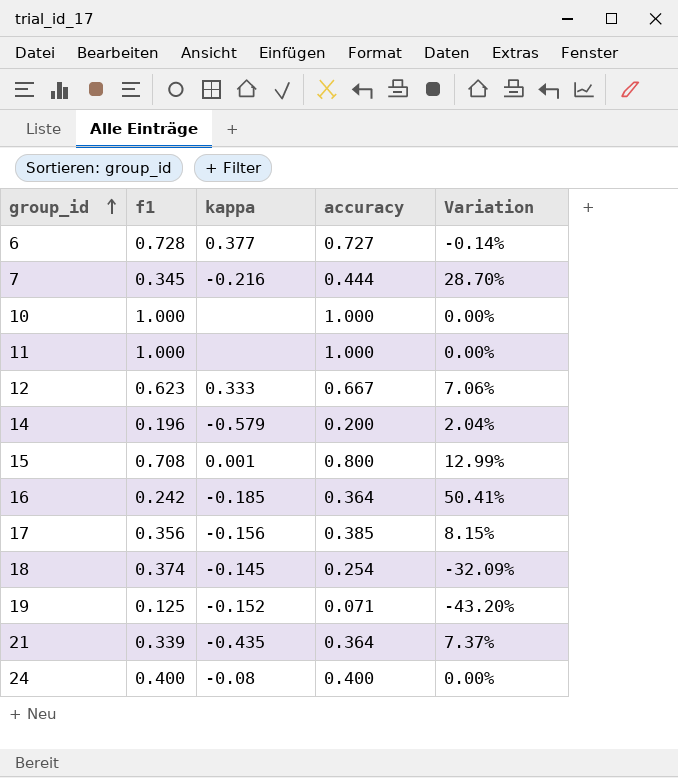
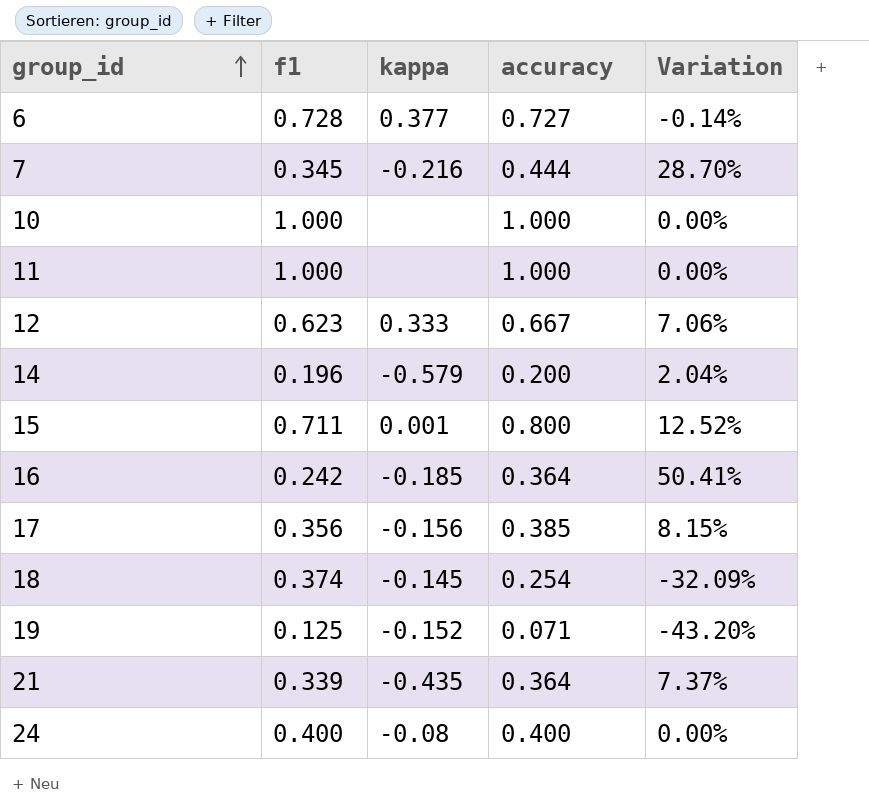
15 | f1: 0.708 -> 0.711
15 | Variation: 12.99% -> 12.52%

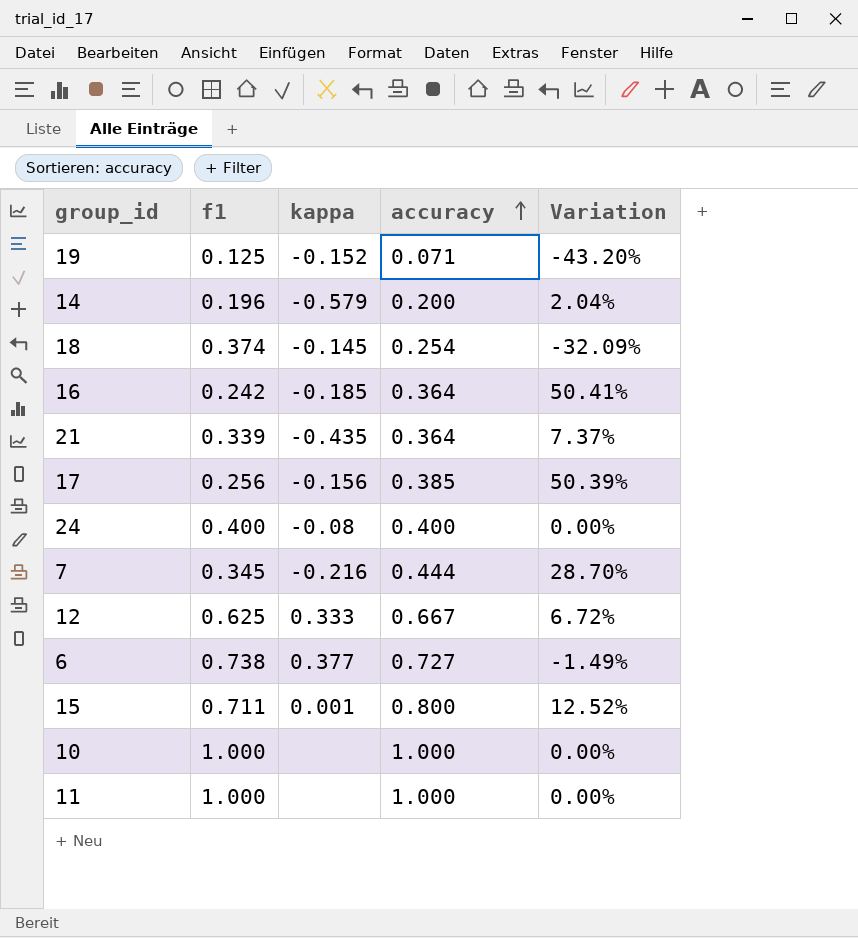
row order: group_id ascending -> accuracy ascending
17 | f1: 0.356 -> 0.256
17 | Variation: 8.15% -> 50.39%
12 | f1: 0.623 -> 0.625
12 | Variation: 7.06% -> 6.72%
6 | f1: 0.728 -> 0.738
6 | Variation: -0.14% -> -1.49%

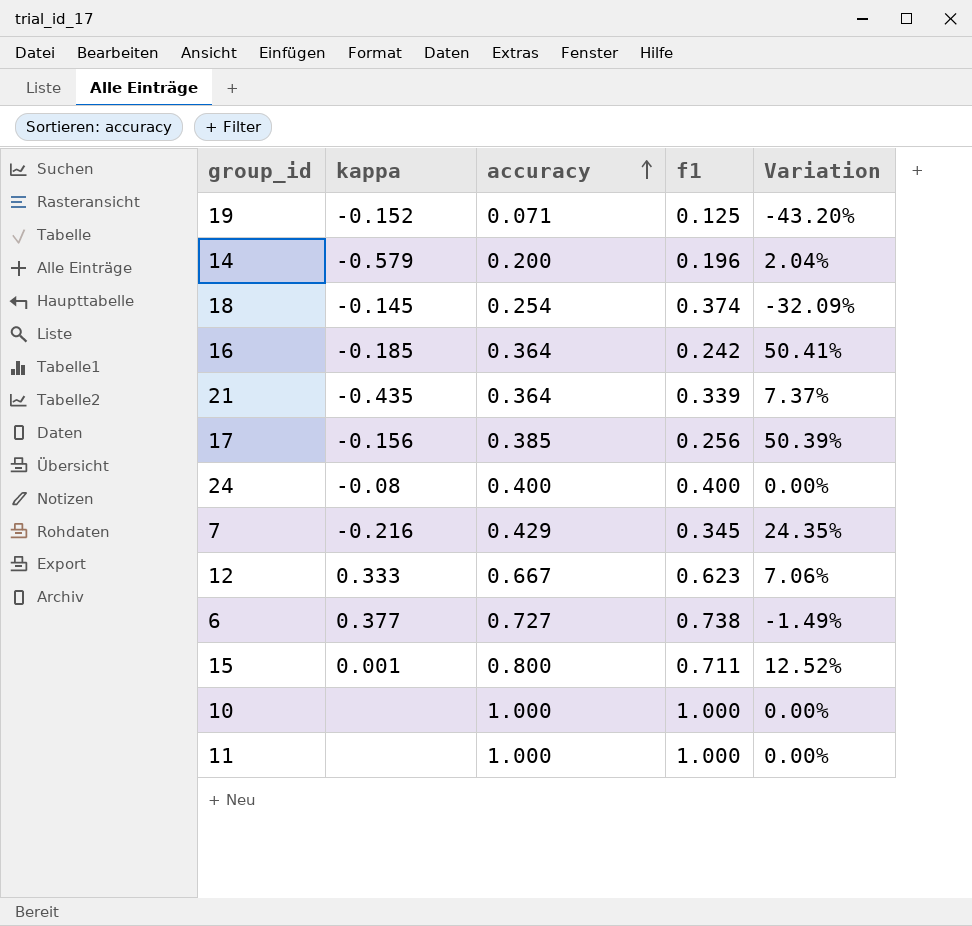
column f1 | position: 2 -> 4
7 | accuracy: 0.444 -> 0.429
7 | Variation: 28.70% -> 24.35%
12 | f1: 0.625 -> 0.623
12 | Variation: 6.72% -> 7.06%

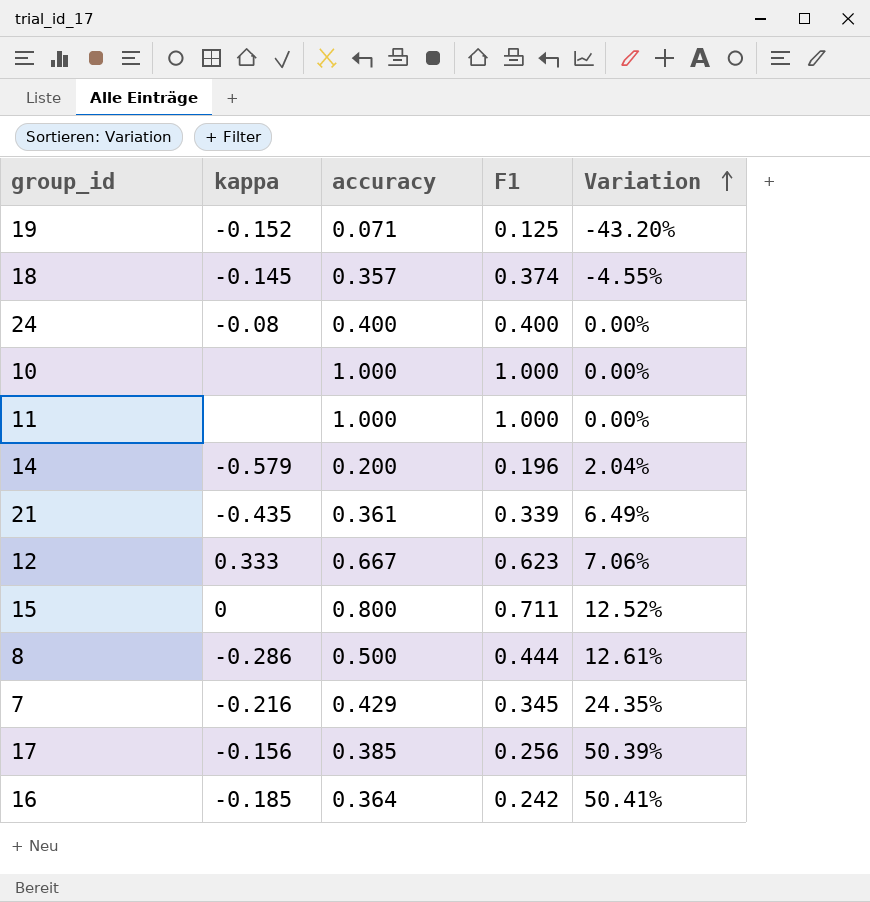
row order: accuracy ascending -> Variation ascending
column name: f1 -> F1
row 6: 0.377 | 0.727 | 0.738 | -1.49% -> none
18 | accuracy: 0.254 -> 0.357
18 | Variation: -32.09% -> -4.55%
21 | accuracy: 0.364 -> 0.361
21 | Variation: 7.37% -> 6.49%
15 | kappa: 0.001 -> 0
row 8: none -> -0.286 | 0.500 | 0.444 | 12.61%

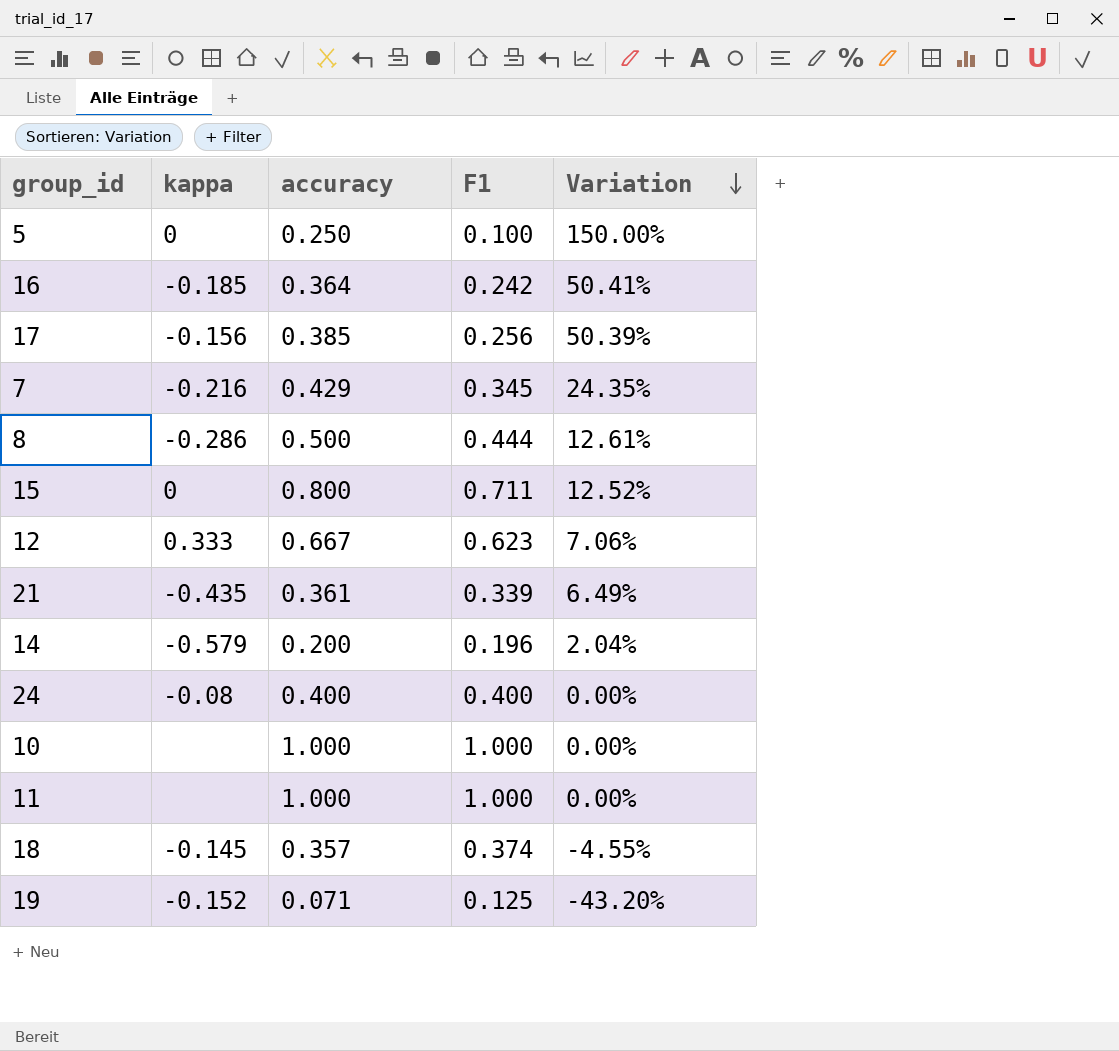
row order: Variation ascending -> Variation descending
row 5: none -> 0 | 0.250 | 0.100 | 150.00%

